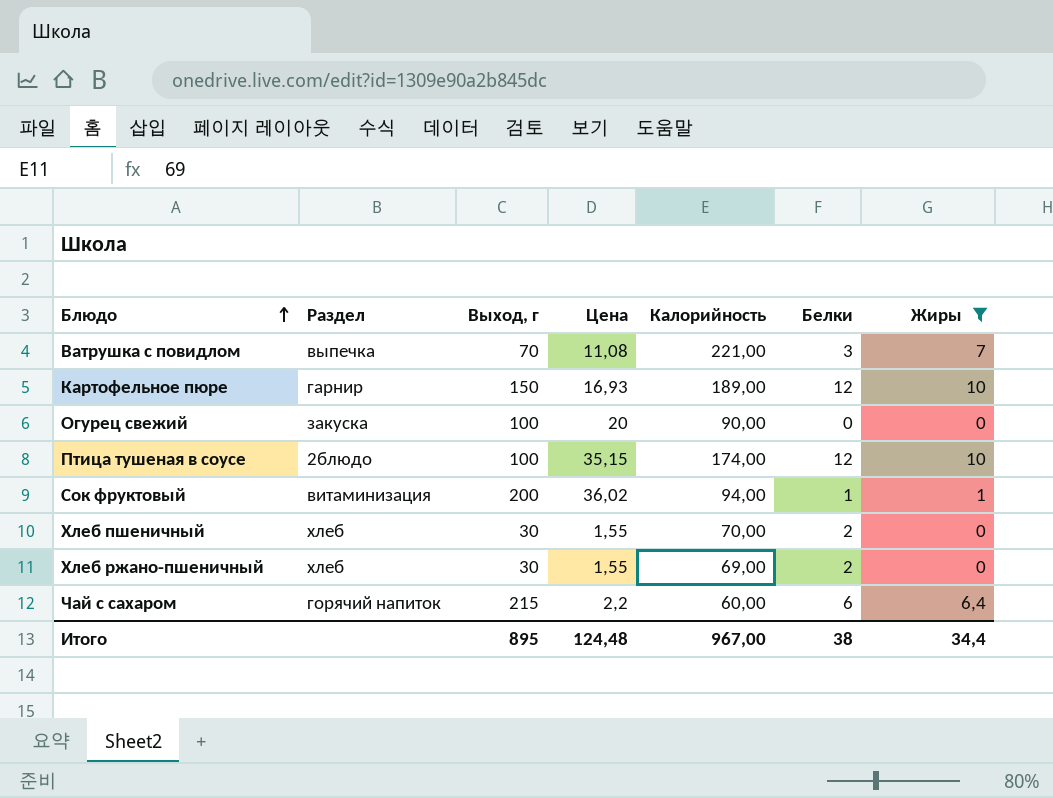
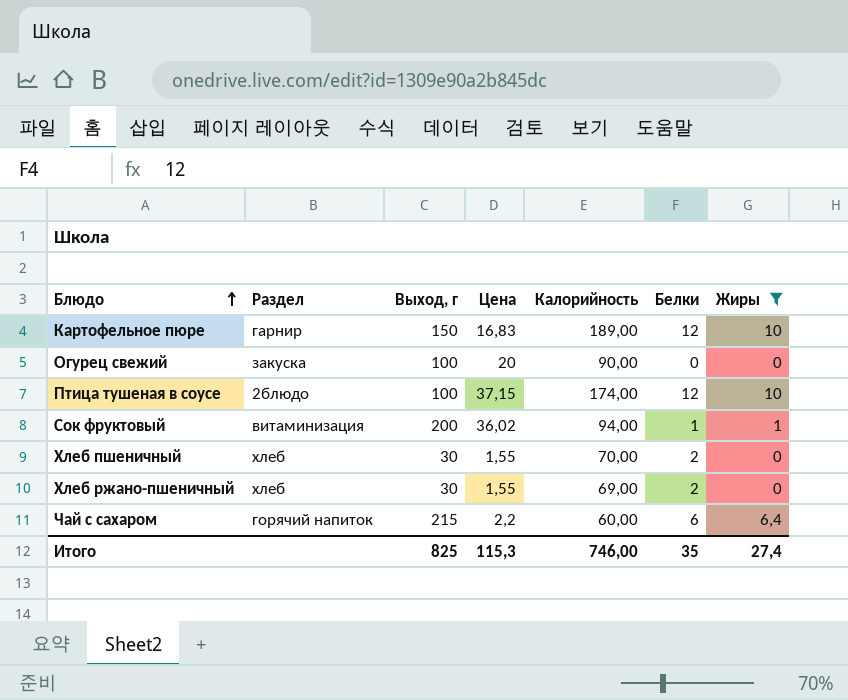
row Ватрушка с повидлом: выпечка | 70 | 11,08 | 221,00 | 3 | 7 -> none
Картофельное пюре | Цена: 16,93 -> 16,83
Птица тушеная в соусе | Цена: 35,15 -> 37,15
Итого | Выход, г: 895 -> 825
Итого | Цена: 124,48 -> 115,3
Итого | Калорийность: 967,00 -> 746,00
Итого | Белки: 38 -> 35
Итого | Жиры: 34,4 -> 27,4

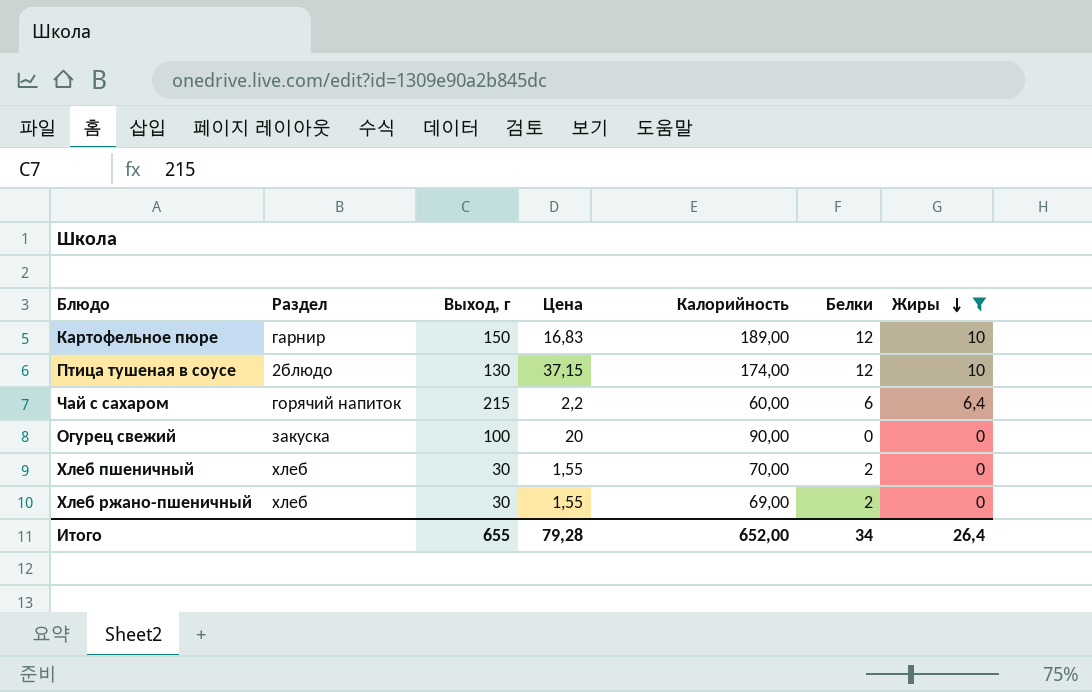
row order: Блюдо ascending -> Жиры descending
row Сок фруктовый: витаминизация | 200 | 36,02 | 94,00 | 1 | 1 -> none
Птица тушеная в соусе | Выход, г: 100 -> 130
Итого | Выход, г: 825 -> 655
Итого | Цена: 115,3 -> 79,28
Итого | Калорийность: 746,00 -> 652,00
Итого | Белки: 35 -> 34
Итого | Жиры: 27,4 -> 26,4

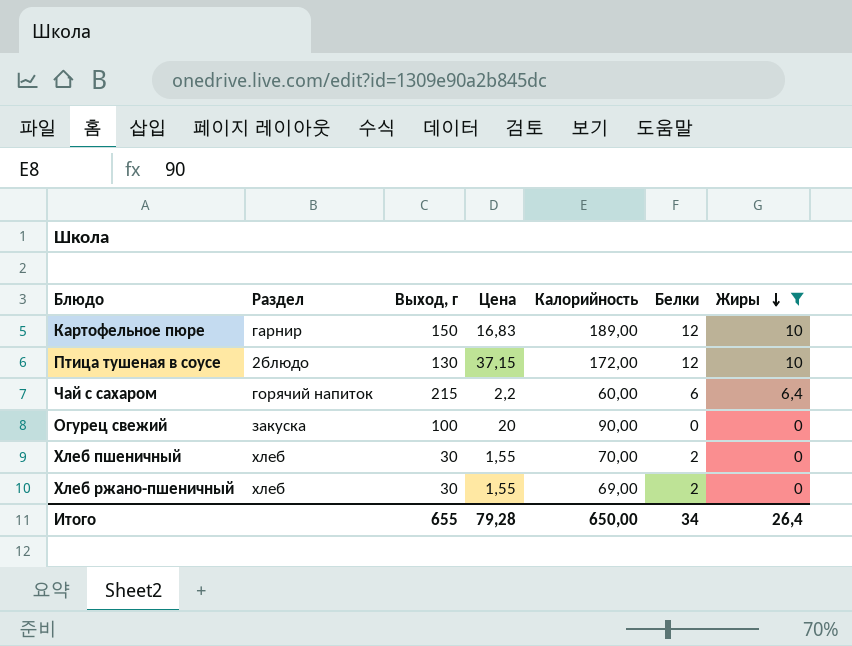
Птица тушеная в соусе | Калорийность: 174,00 -> 172,00
Итого | Калорийность: 652,00 -> 650,00

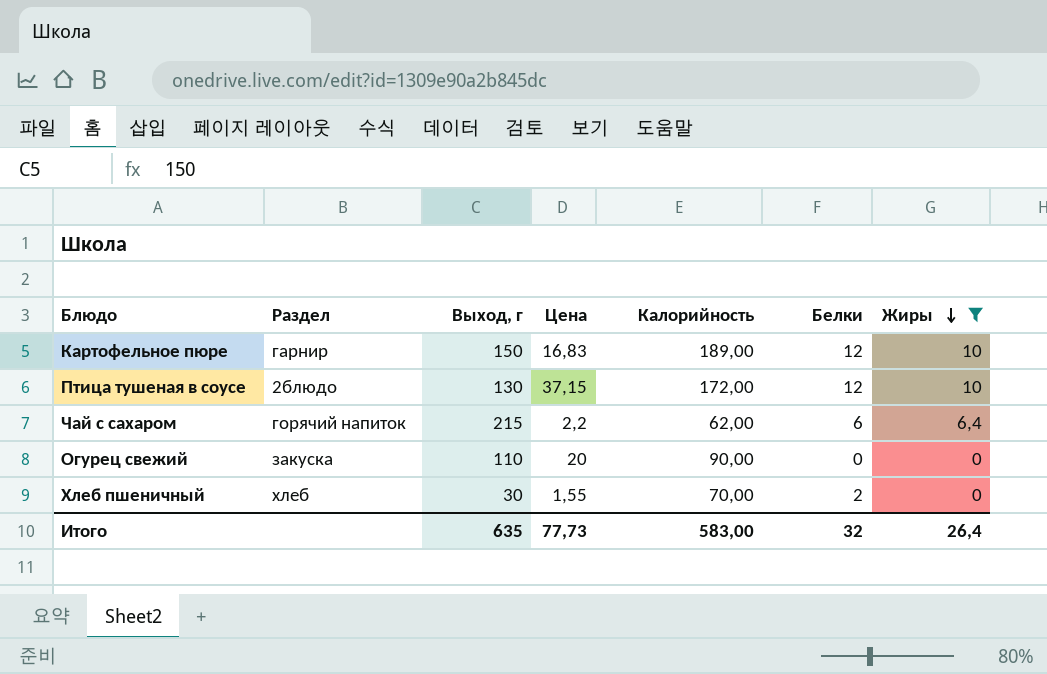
row Хлеб ржано-пшеничный: хлеб | 30 | 1,55 | 69,00 | 2 | 0 -> none
Чай с сахаром | Калорийность: 60,00 -> 62,00
Огурец свежий | Выход, г: 100 -> 110
Итого | Выход, г: 655 -> 635
Итого | Цена: 79,28 -> 77,73
Итого | Калорийность: 650,00 -> 583,00
Итого | Белки: 34 -> 32

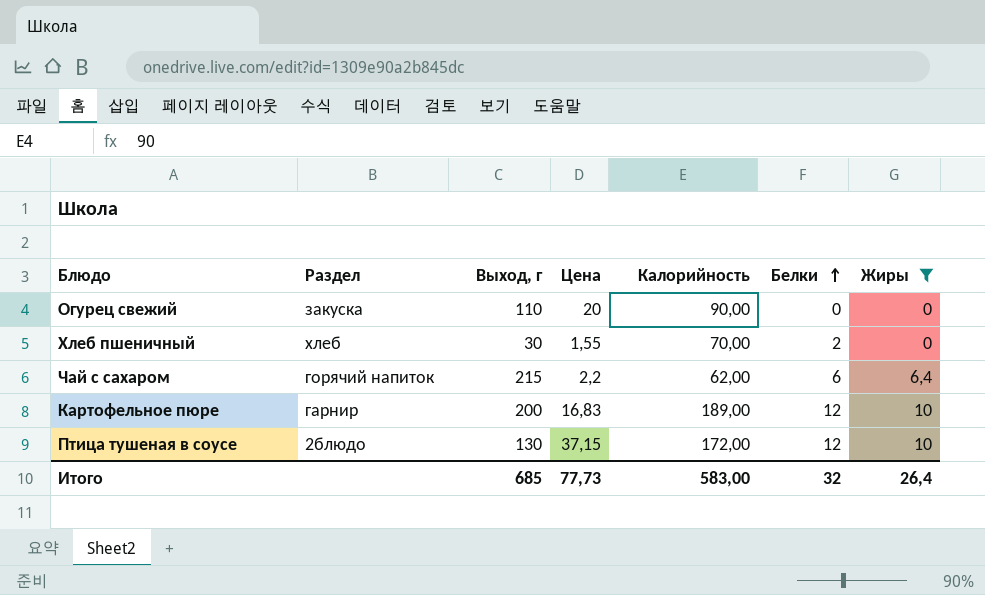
row order: Жиры descending -> Белки ascending
Картофельное пюре | Выход, г: 150 -> 200
Итого | Выход, г: 635 -> 685

